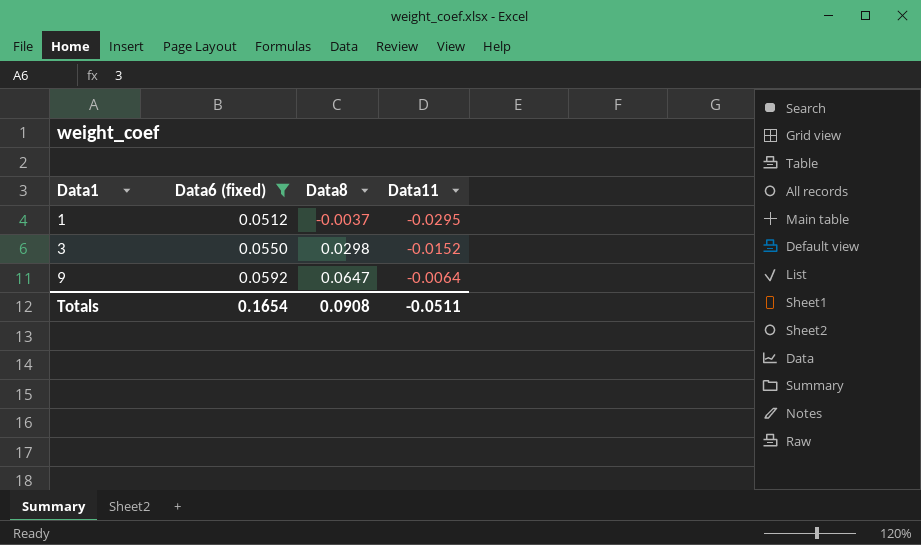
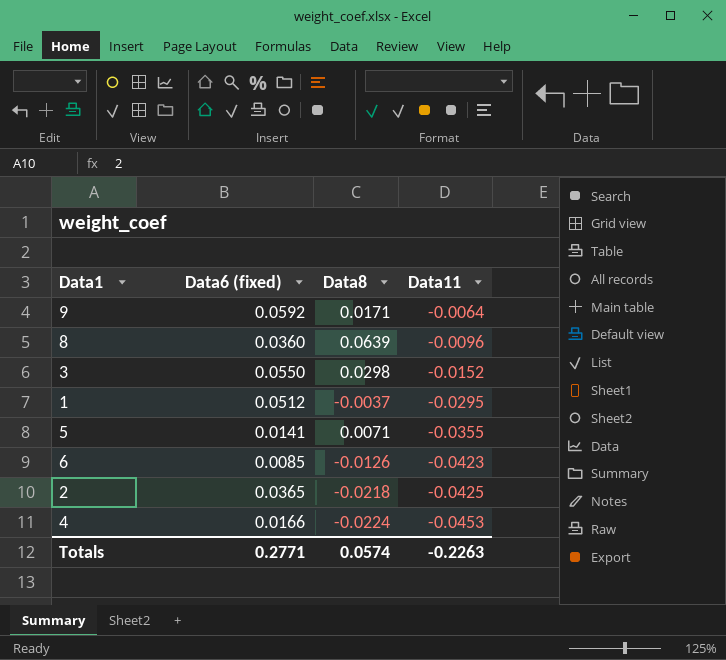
filter: Data6 (fixed) >= 0.0512 -> none
row order: Data1 ascending -> Data11 descending
9 | Data8: 0.0647 -> 0.0171
Totals | Data6 (fixed): 0.1654 -> 0.2771
Totals | Data8: 0.0908 -> 0.0574
Totals | Data11: -0.0511 -> -0.2263

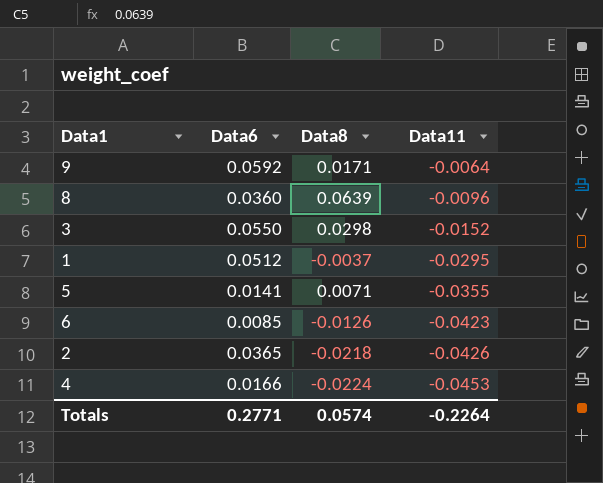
column name: Data6 (fixed) -> Data6
2 | Data11: -0.0425 -> -0.0426
Totals | Data11: -0.2263 -> -0.2264

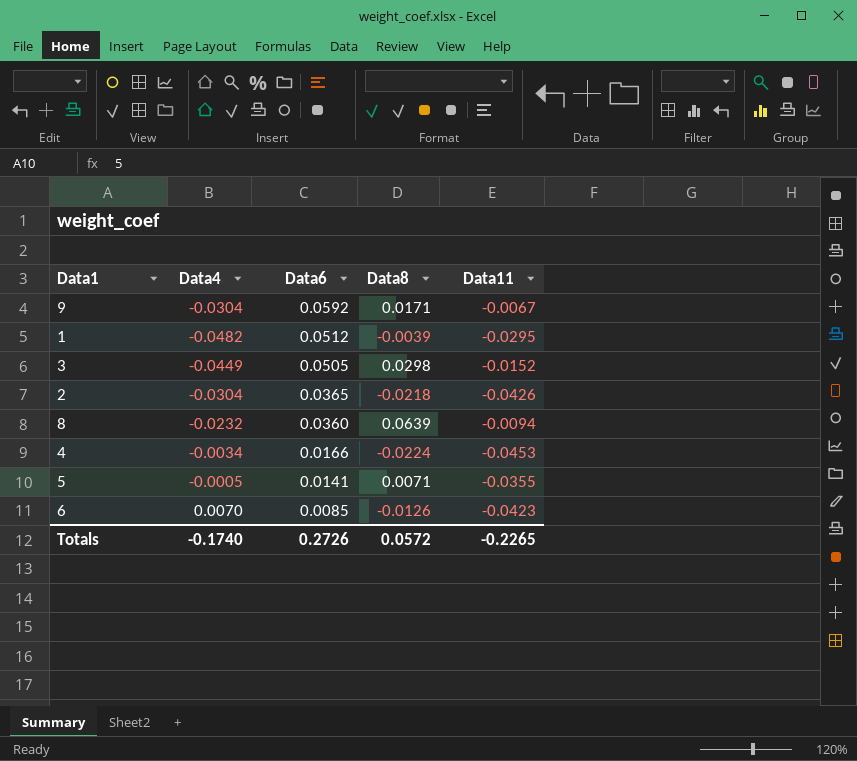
row order: Data11 descending -> Data6 descending
column Data4 | position: none -> 2
9 | Data11: -0.0064 -> -0.0067
1 | Data8: -0.0037 -> -0.0039
3 | Data6: 0.0550 -> 0.0505
8 | Data11: -0.0096 -> -0.0094
Totals | Data6: 0.2771 -> 0.2726
Totals | Data8: 0.0574 -> 0.0572
Totals | Data11: -0.2264 -> -0.2265

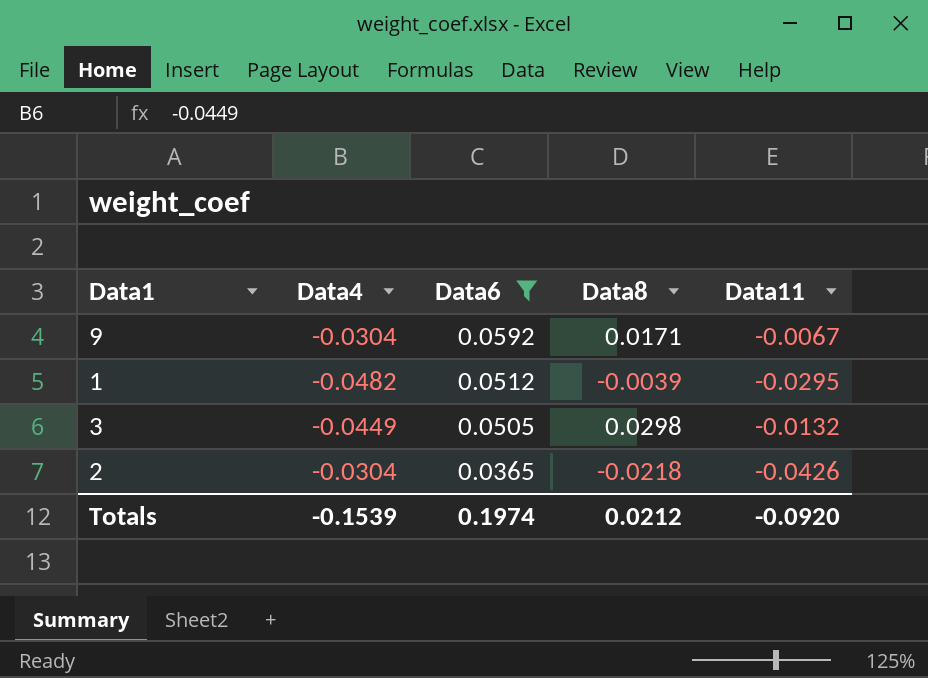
filter: none -> Data6 >= 0.0365
3 | Data11: -0.0152 -> -0.0132
Totals | Data4: -0.1740 -> -0.1539
Totals | Data6: 0.2726 -> 0.1974
Totals | Data8: 0.0572 -> 0.0212
Totals | Data11: -0.2265 -> -0.0920

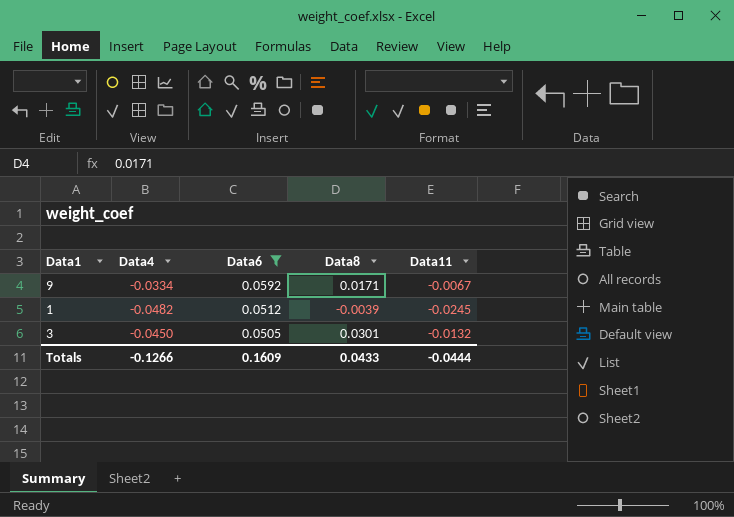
row 2: -0.0304 | 0.0365 | -0.0218 | -0.0426 -> none
9 | Data4: -0.0304 -> -0.0334
1 | Data11: -0.0295 -> -0.0245
3 | Data4: -0.0449 -> -0.0450
3 | Data8: 0.0298 -> 0.0301
Totals | Data4: -0.1539 -> -0.1266
Totals | Data6: 0.1974 -> 0.1609
Totals | Data8: 0.0212 -> 0.0433
Totals | Data11: -0.0920 -> -0.0444

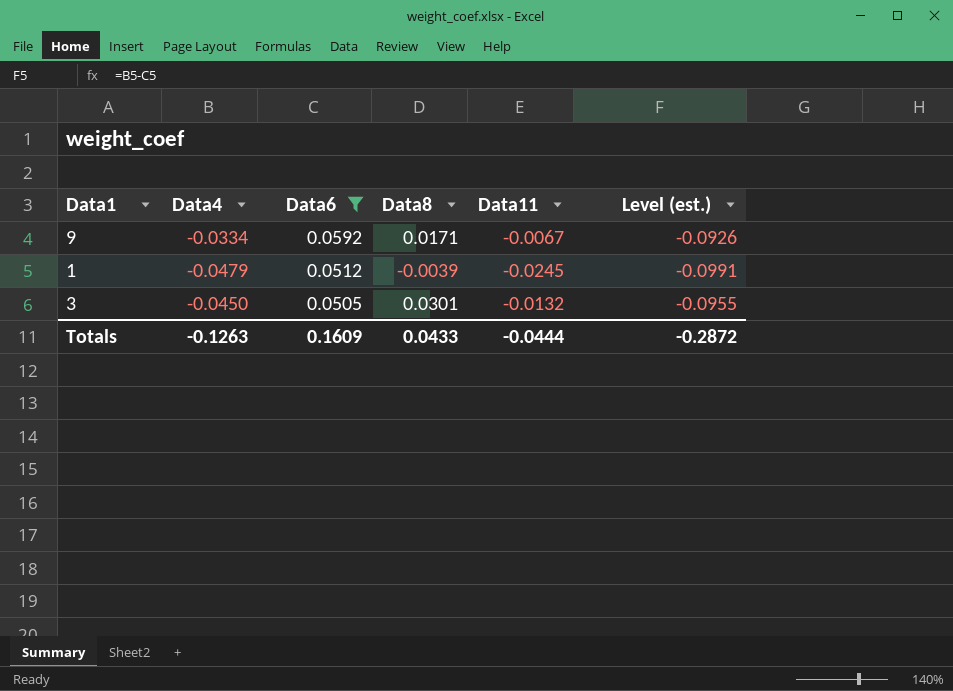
column Level (est.) | formula: none -> [Data4] - [Data6]
1 | Data4: -0.0482 -> -0.0479
Totals | Data4: -0.1266 -> -0.1263

